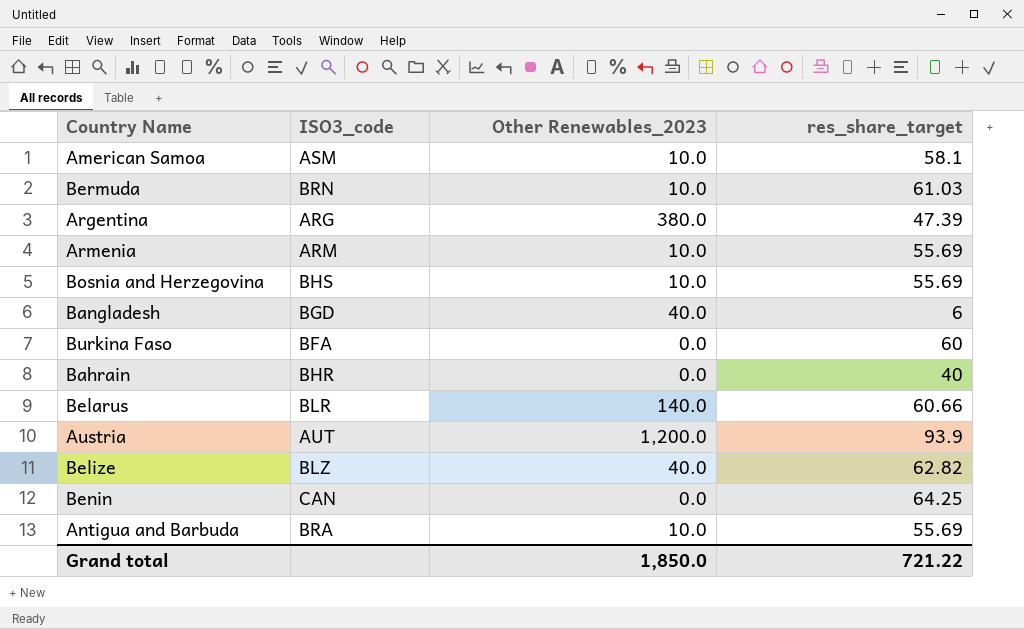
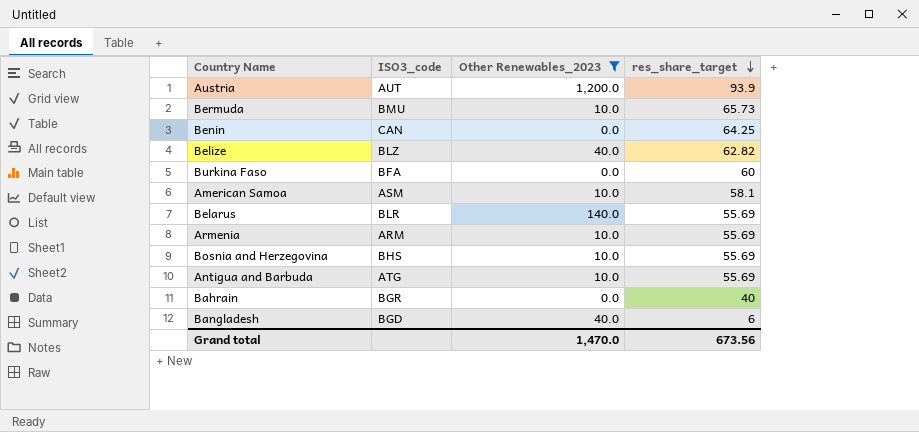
filter: none -> Other Renewables_2023 != 380.0
row order: none -> res_share_target descending
Bermuda | ISO3_code: BRN -> BMU
Bermuda | res_share_target: 61.03 -> 65.73
Belarus | res_share_target: 60.66 -> 55.69
Antigua and Barbuda | ISO3_code: BRA -> ATG
Bahrain | ISO3_code: BHR -> BGR
Grand total | Other Renewables_2023: 1,850.0 -> 1,470.0
Grand total | res_share_target: 721.22 -> 673.56

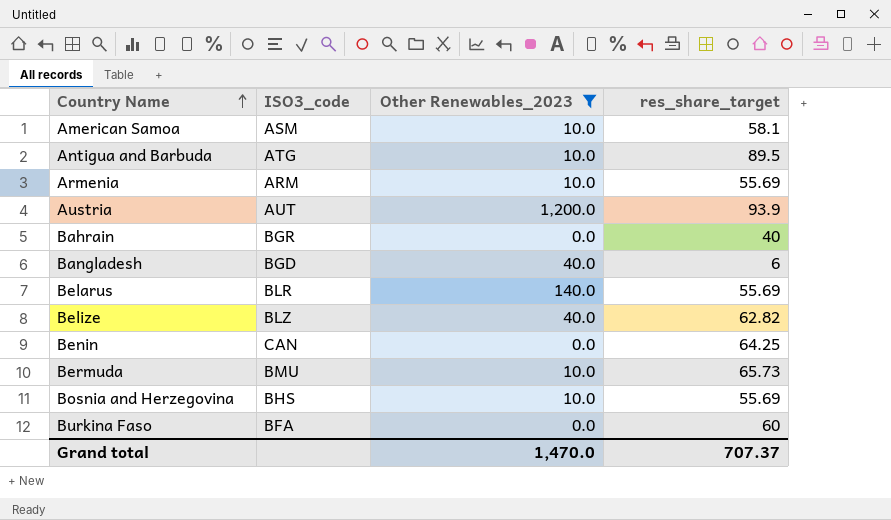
row order: res_share_target descending -> Country Name ascending
Antigua and Barbuda | res_share_target: 55.69 -> 89.5
Grand total | res_share_target: 673.56 -> 707.37

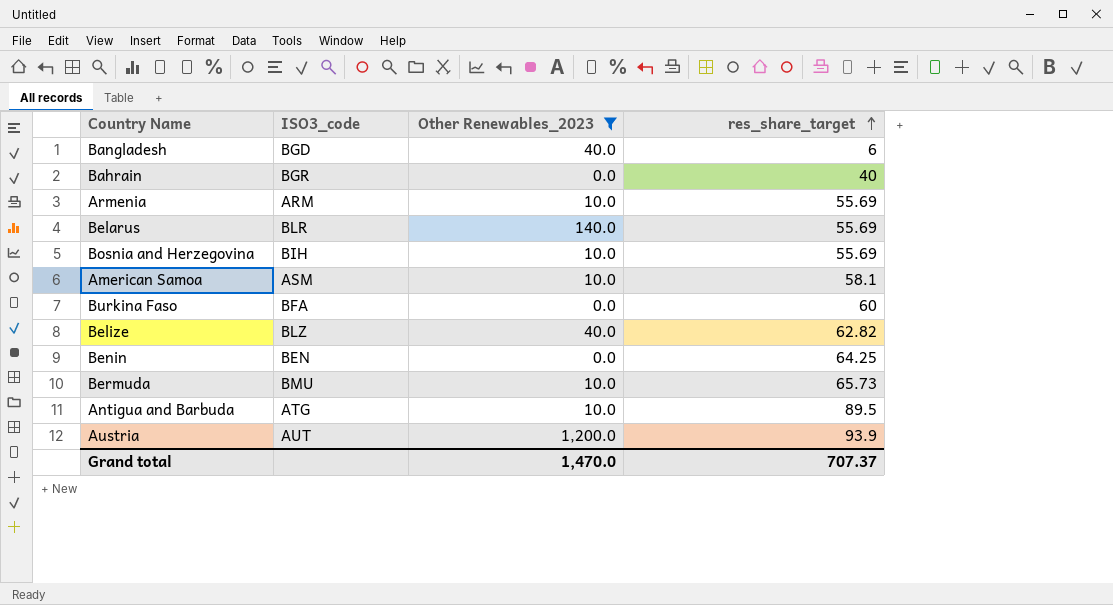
row order: Country Name ascending -> res_share_target ascending
Bosnia and Herzegovina | ISO3_code: BHS -> BIH
Benin | ISO3_code: CAN -> BEN

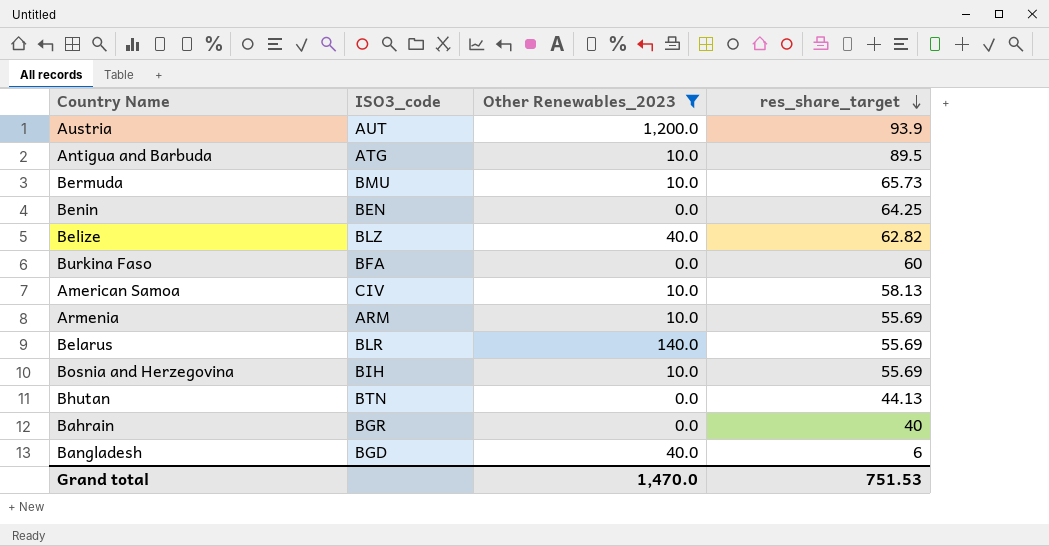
row order: res_share_target ascending -> res_share_target descending
American Samoa | ISO3_code: ASM -> CIV
American Samoa | res_share_target: 58.1 -> 58.13
row Bhutan: none -> BTN | 0.0 | 44.13
Grand total | res_share_target: 707.37 -> 751.53

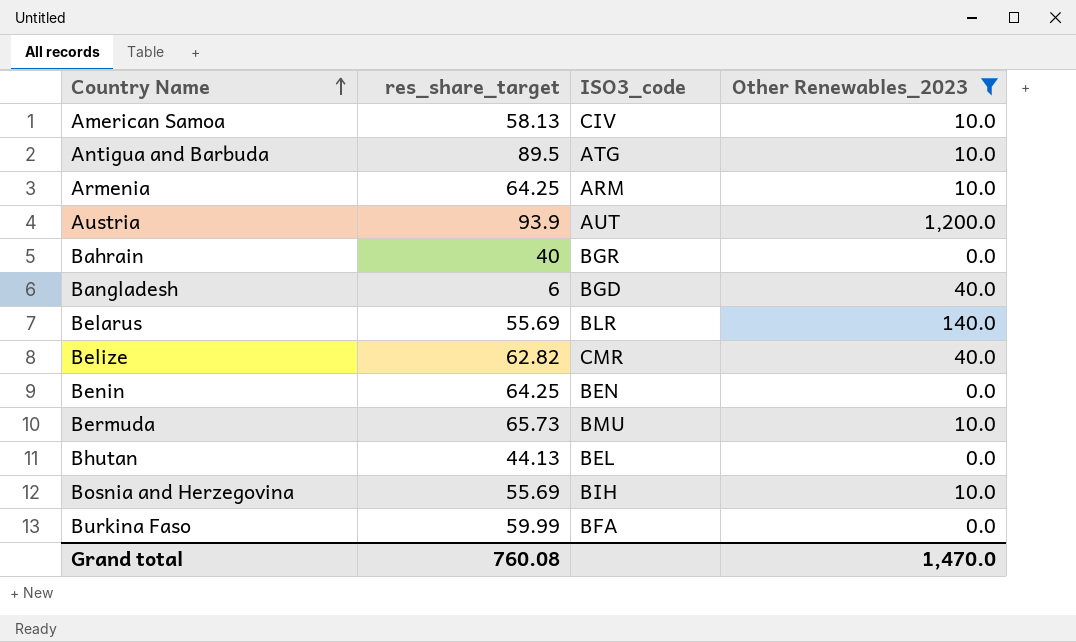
row order: res_share_target descending -> Country Name ascending
column res_share_target | position: 4 -> 2
Armenia | res_share_target: 55.69 -> 64.25
Belize | ISO3_code: BLZ -> CMR
Bhutan | ISO3_code: BTN -> BEL
Burkina Faso | res_share_target: 60 -> 59.99
Grand total | res_share_target: 751.53 -> 760.08

